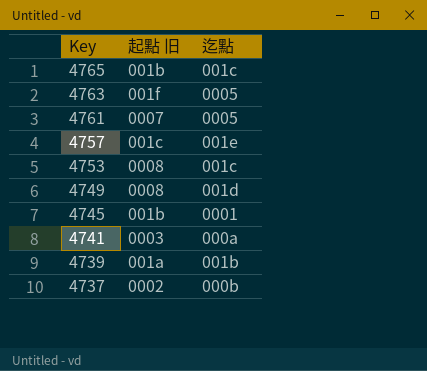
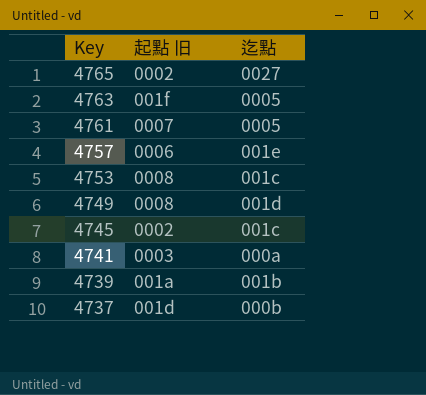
4765 | 起點 旧: 001b -> 0002
4765 | 迄點: 001c -> 0027
4757 | 起點 旧: 001c -> 0006
4745 | 起點 旧: 001b -> 0002
4745 | 迄點: 0001 -> 001c
4737 | 起點 旧: 0002 -> 001d

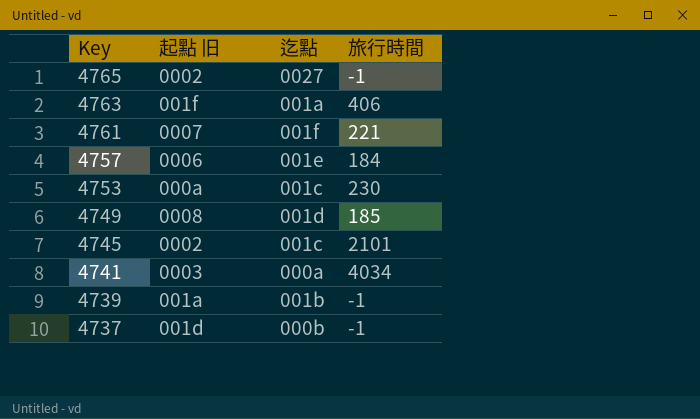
column 旅行時間 | position: none -> 4
4763 | 迄點: 0005 -> 001a
4761 | 迄點: 0005 -> 001f
4753 | 起點 旧: 0008 -> 000a

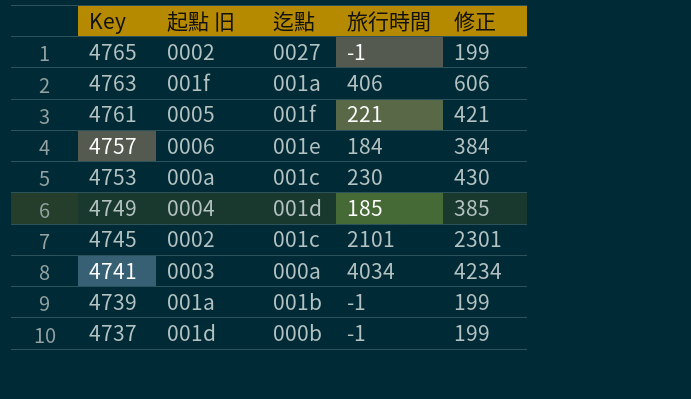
column 修正 | formula: none -> [旅行時間] + 200
4761 | 起點 旧: 0007 -> 0005
4749 | 起點 旧: 0008 -> 0004

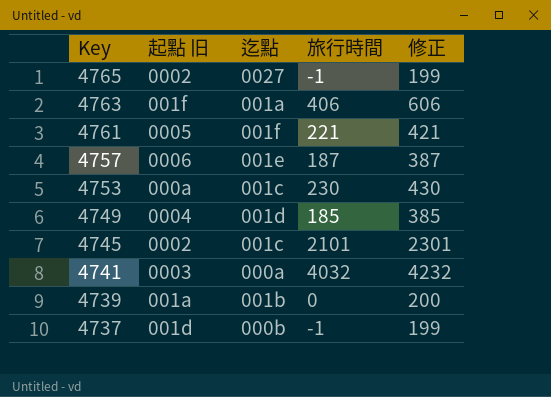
4757 | 旅行時間: 184 -> 187
4757 | 修正: 384 -> 387
4741 | 旅行時間: 4034 -> 4032
4741 | 修正: 4234 -> 4232
4739 | 旅行時間: -1 -> 0
4739 | 修正: 199 -> 200

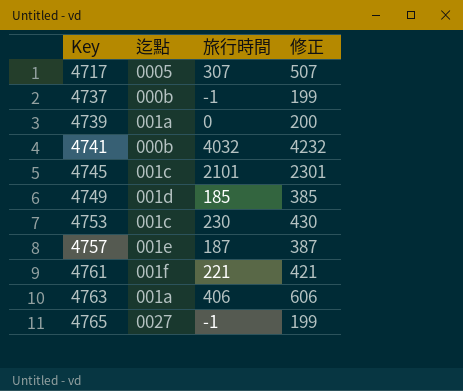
row order: Key descending -> Key ascending
column 起點 旧 | position: 2 -> none
row 4717: none -> 0005 | 307 | 507
4739 | 迄點: 001b -> 001a
4741 | 迄點: 000a -> 000b

